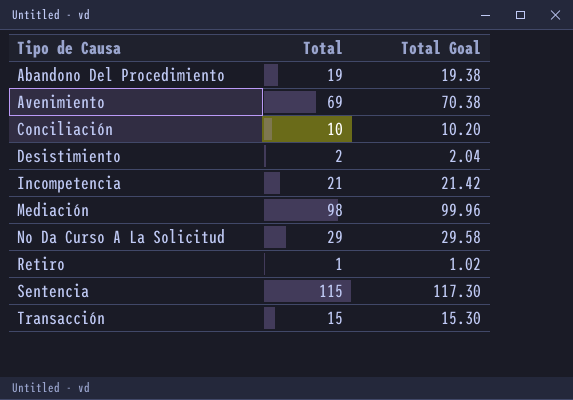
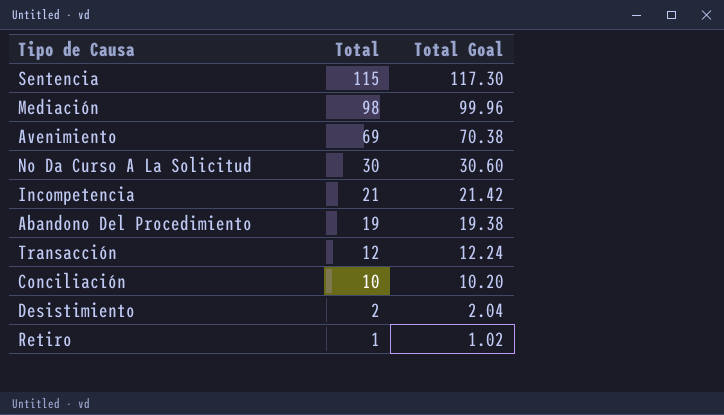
row order: Tipo de Causa ascending -> Total descending
No Da Curso A La Solicitud | Total: 29 -> 30
No Da Curso A La Solicitud | Total Goal: 29.58 -> 30.60
Transacción | Total: 15 -> 12
Transacción | Total Goal: 15.30 -> 12.24

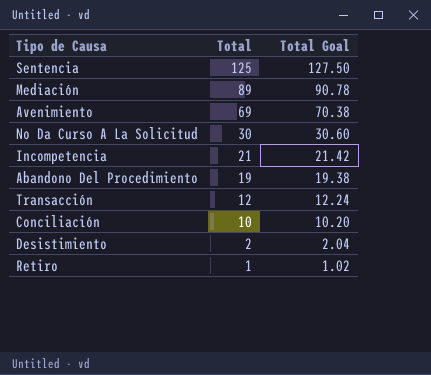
Sentencia | Total: 115 -> 125
Sentencia | Total Goal: 117.30 -> 127.50
Mediación | Total: 98 -> 89
Mediación | Total Goal: 99.96 -> 90.78

